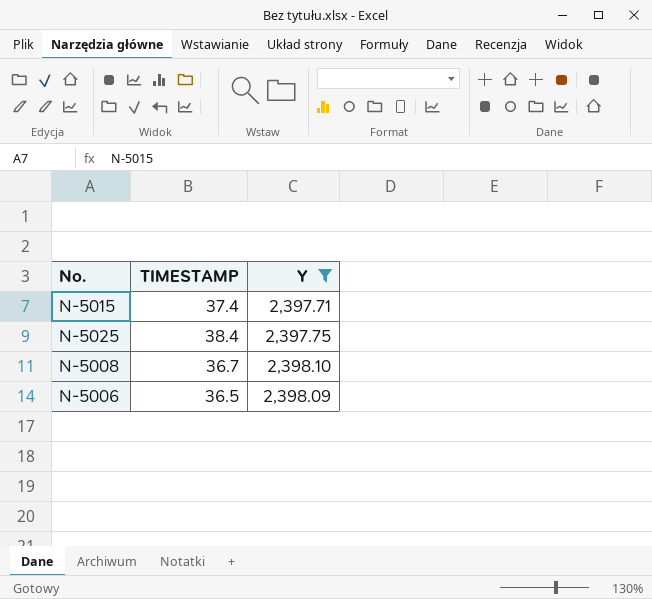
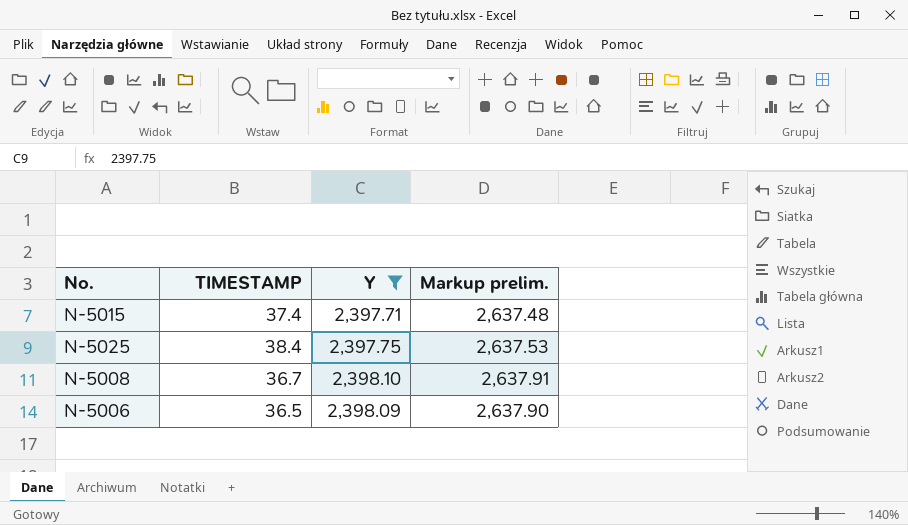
column Markup prelim. | formula: none -> [Y] * 1.1

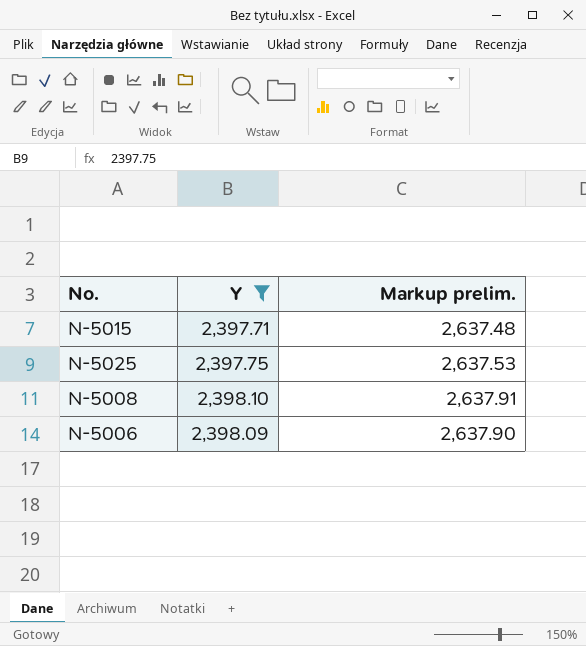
column TIMESTAMP | position: 2 -> none

